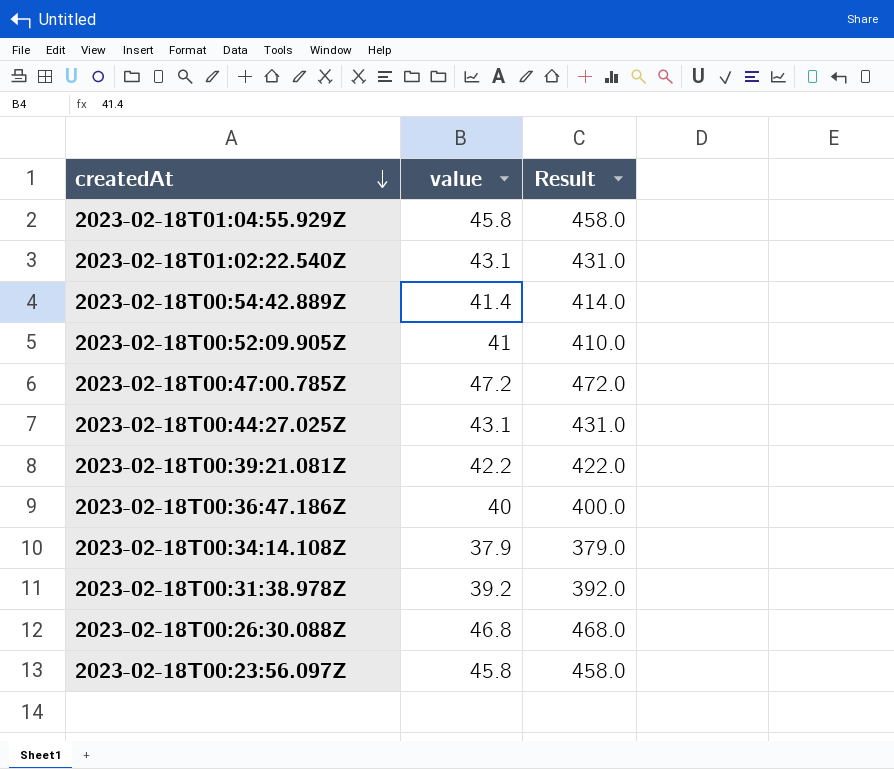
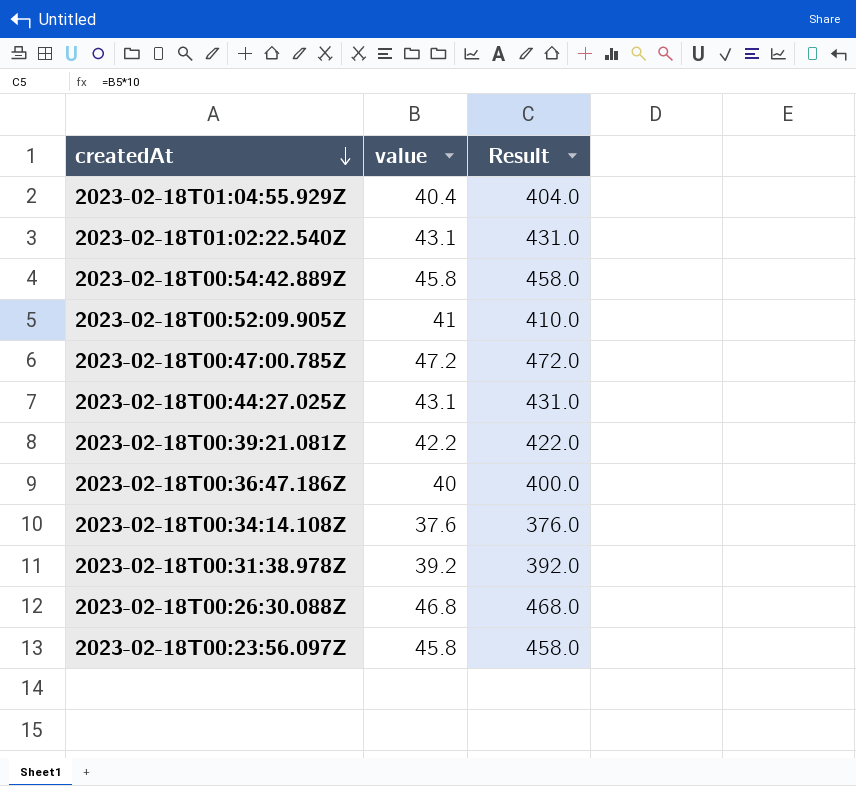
2023-02-18T01:04:55.929Z | value: 45.8 -> 40.4
2023-02-18T01:04:55.929Z | Result: 458.0 -> 404.0
2023-02-18T00:54:42.889Z | value: 41.4 -> 45.8
2023-02-18T00:54:42.889Z | Result: 414.0 -> 458.0
2023-02-18T00:34:14.108Z | value: 37.9 -> 37.6
2023-02-18T00:34:14.108Z | Result: 379.0 -> 376.0

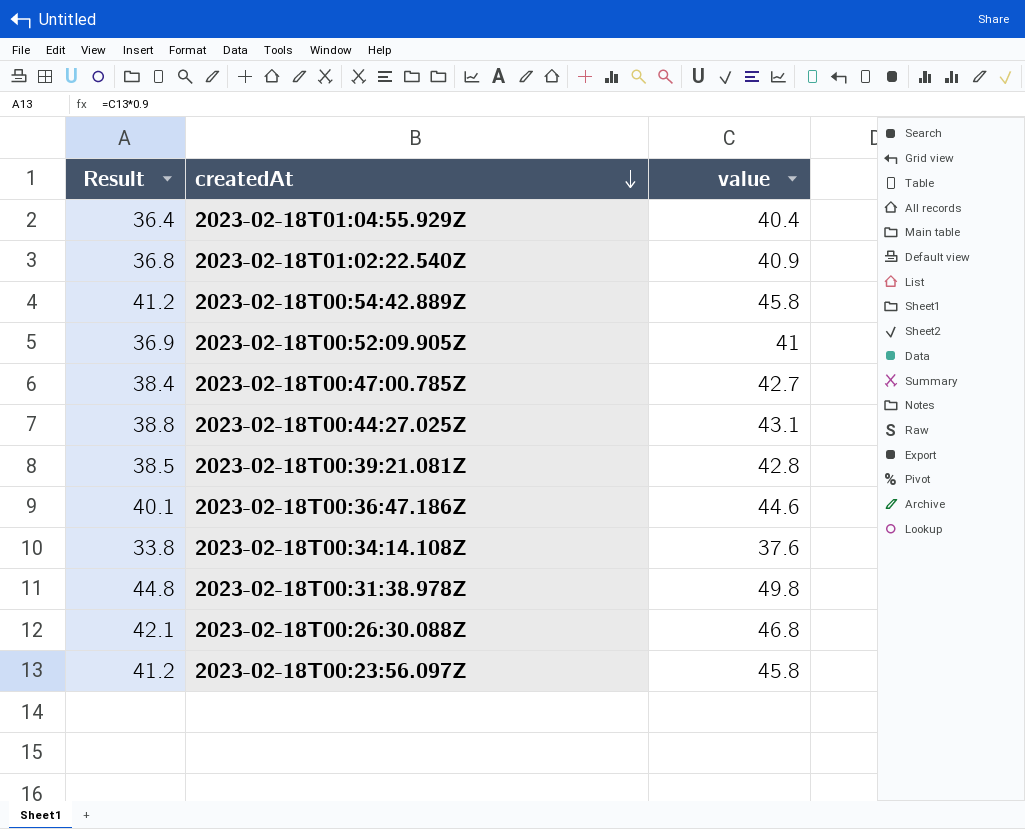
column Result | formula: [value] * 10 -> [value] * 0.9
column Result | position: 3 -> 1
2023-02-18T01:02:22.540Z | value: 43.1 -> 40.9
2023-02-18T00:47:00.785Z | value: 47.2 -> 42.7
2023-02-18T00:39:21.081Z | value: 42.2 -> 42.8
2023-02-18T00:36:47.186Z | value: 40 -> 44.6
2023-02-18T00:31:38.978Z | value: 39.2 -> 49.8

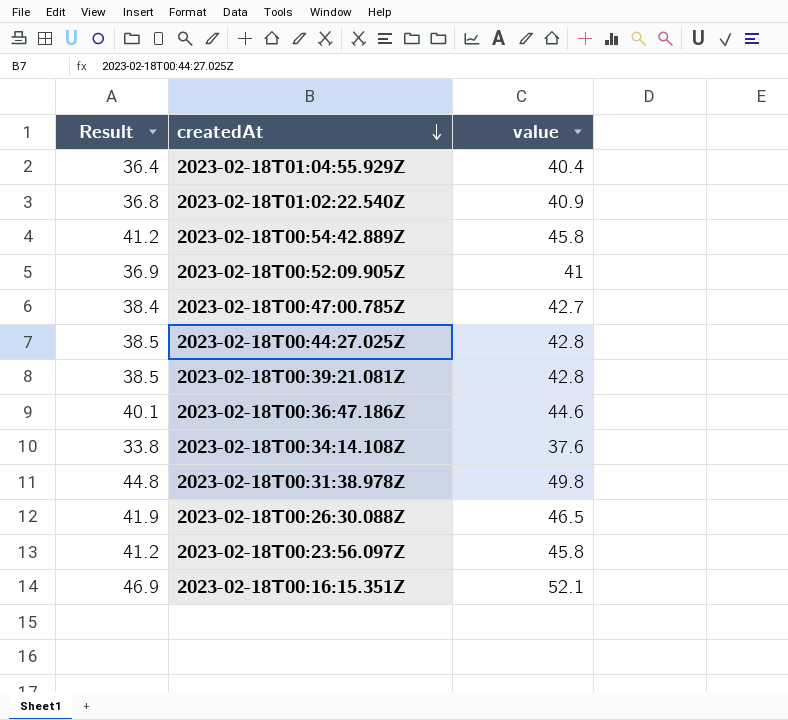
2023-02-18T00:44:27.025Z | Result: 38.8 -> 38.5
2023-02-18T00:44:27.025Z | value: 43.1 -> 42.8
2023-02-18T00:26:30.088Z | Result: 42.1 -> 41.9
2023-02-18T00:26:30.088Z | value: 46.8 -> 46.5
row 2023-02-18T00:16:15.351Z: none -> 46.9 | 52.1

